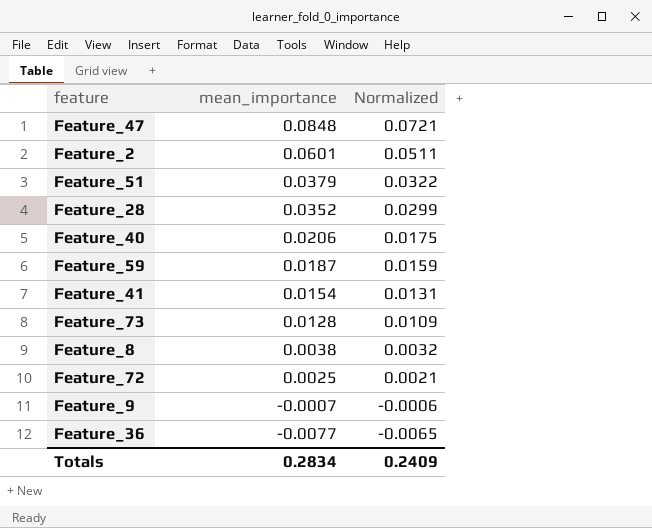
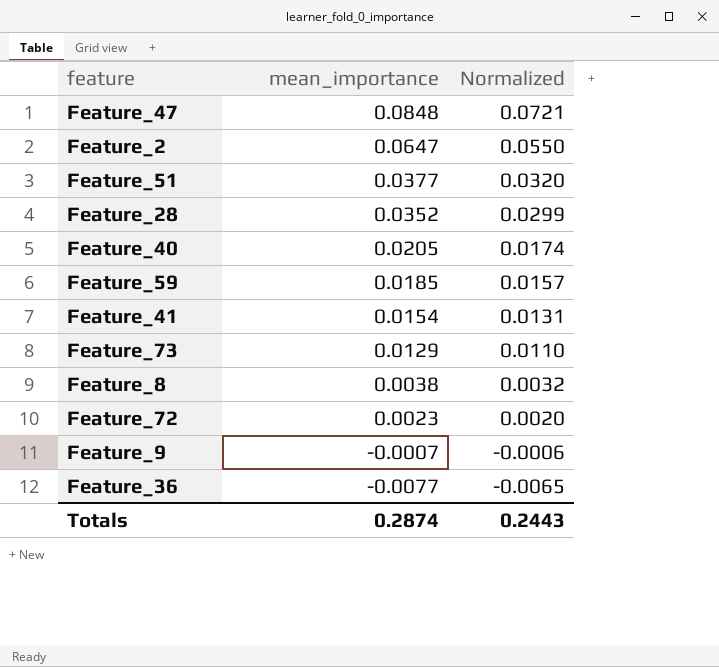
Feature_2 | mean_importance: 0.0601 -> 0.0647
Feature_2 | Normalized: 0.0511 -> 0.0550
Feature_51 | mean_importance: 0.0379 -> 0.0377
Feature_51 | Normalized: 0.0322 -> 0.0320
Feature_40 | mean_importance: 0.0206 -> 0.0205
Feature_40 | Normalized: 0.0175 -> 0.0174
Feature_59 | mean_importance: 0.0187 -> 0.0185
Feature_59 | Normalized: 0.0159 -> 0.0157
Feature_73 | mean_importance: 0.0128 -> 0.0129
Feature_73 | Normalized: 0.0109 -> 0.0110
Feature_72 | mean_importance: 0.0025 -> 0.0023
Feature_72 | Normalized: 0.0021 -> 0.0020
Totals | mean_importance: 0.2834 -> 0.2874
Totals | Normalized: 0.2409 -> 0.2443

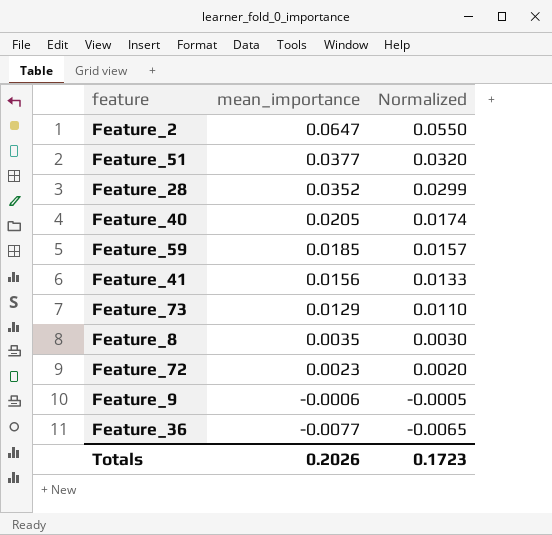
row Feature_47: 0.0848 | 0.0721 -> none
Feature_41 | mean_importance: 0.0154 -> 0.0156
Feature_41 | Normalized: 0.0131 -> 0.0133
Feature_8 | mean_importance: 0.0038 -> 0.0035
Feature_8 | Normalized: 0.0032 -> 0.0030
Feature_9 | mean_importance: -0.0007 -> -0.0006
Feature_9 | Normalized: -0.0006 -> -0.0005
Totals | mean_importance: 0.2874 -> 0.2026
Totals | Normalized: 0.2443 -> 0.1723

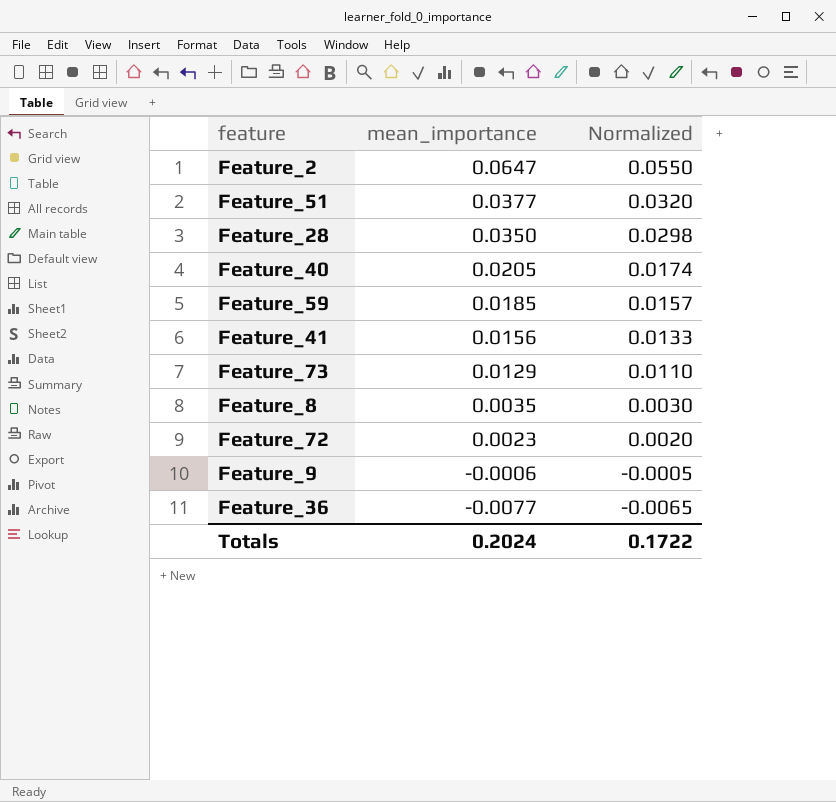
Feature_28 | mean_importance: 0.0352 -> 0.0350
Feature_28 | Normalized: 0.0299 -> 0.0298
Totals | mean_importance: 0.2026 -> 0.2024
Totals | Normalized: 0.1723 -> 0.1722

